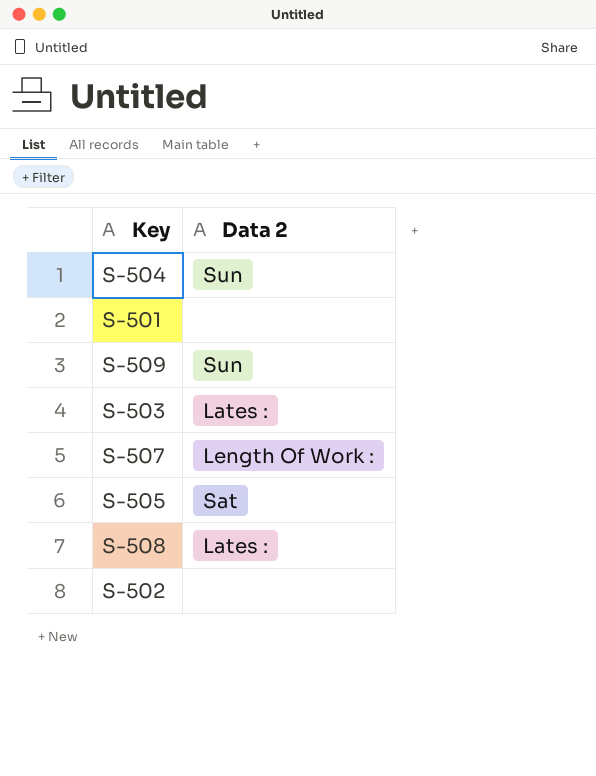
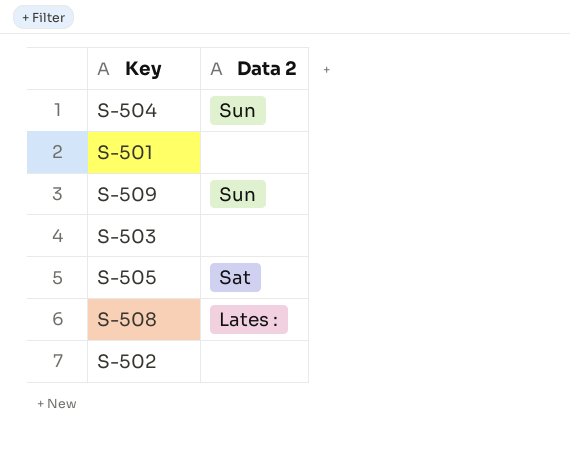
row S-507: Length Of Work : -> none
S-503 | Data 2: Lates : -> none

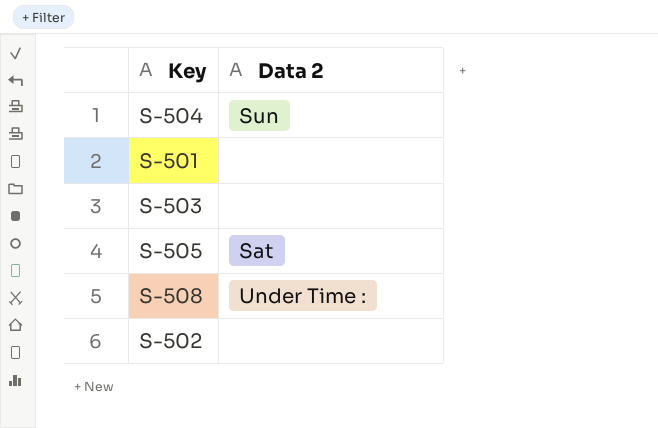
row S-509: Sun -> none
S-508 | Data 2: Lates : -> Under Time :

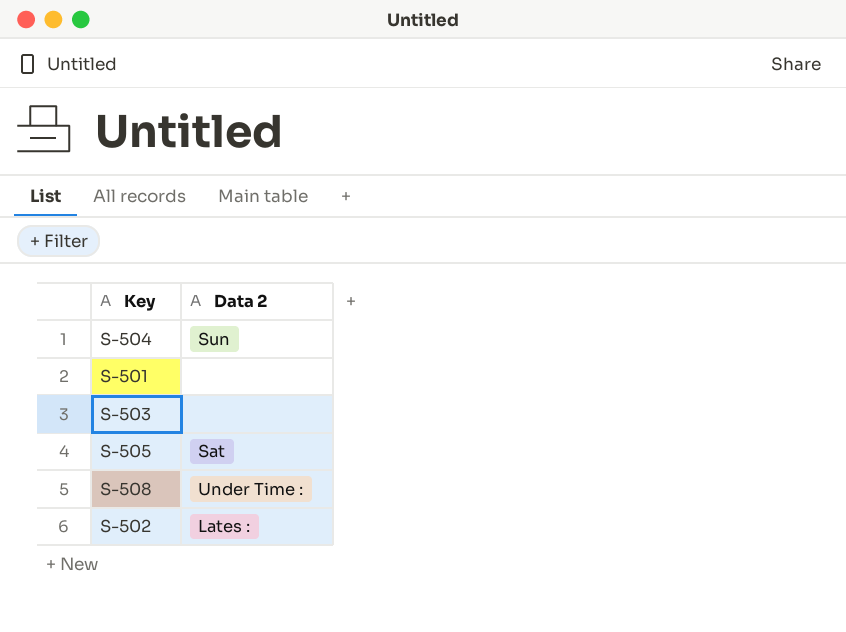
S-502 | Data 2: none -> Lates :

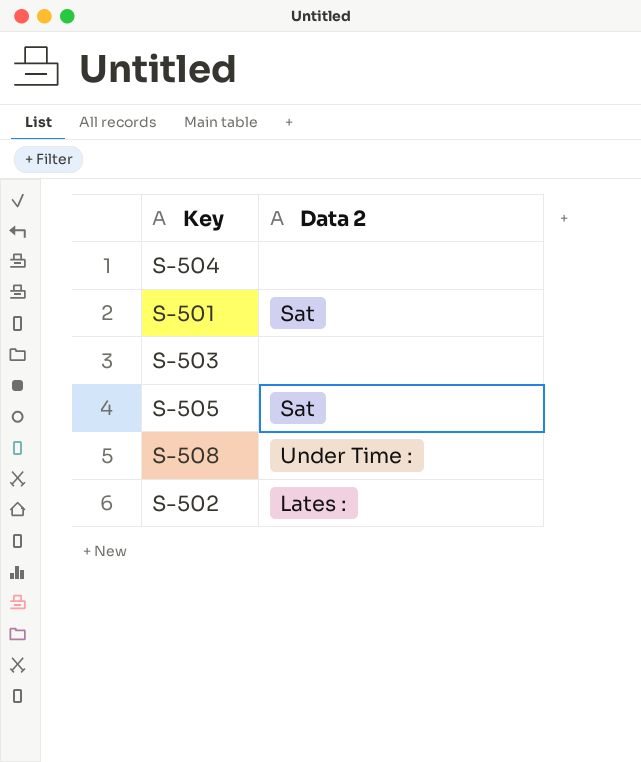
S-504 | Data 2: Sun -> none
S-501 | Data 2: none -> Sat

